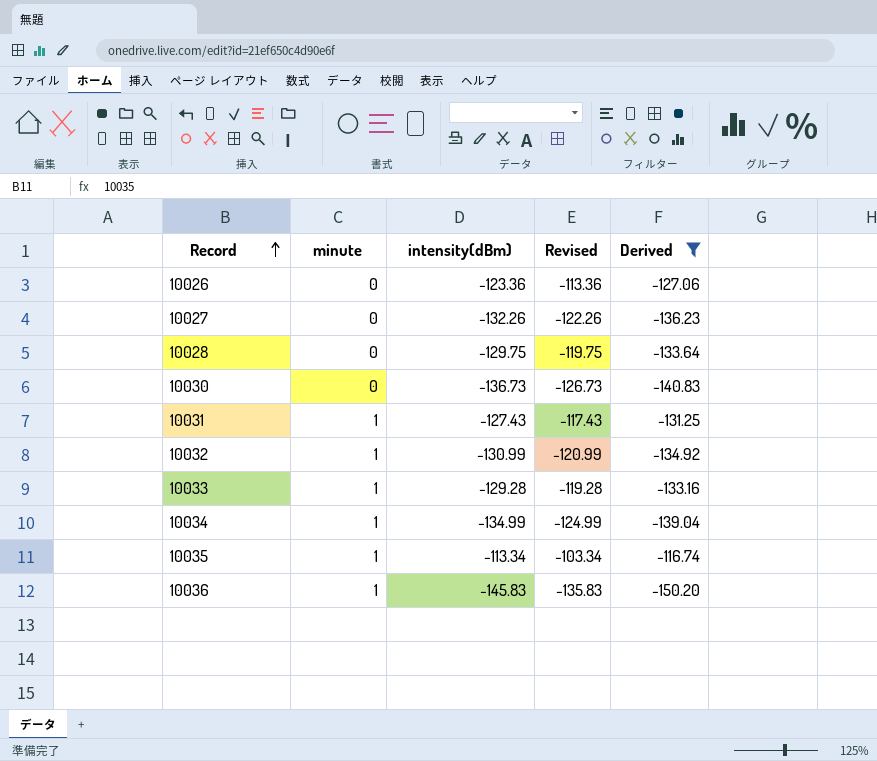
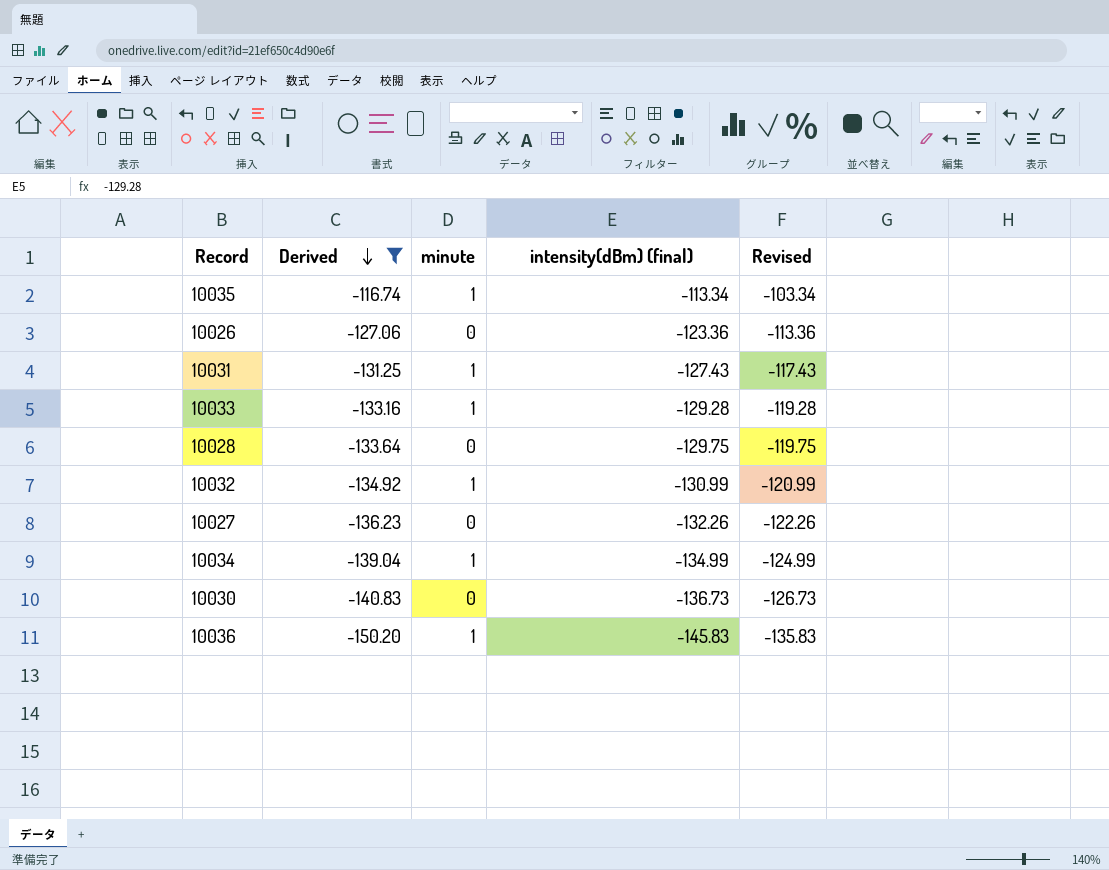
row order: Record ascending -> Derived descending
column Derived | position: 5 -> 2
column name: intensity(dBm) -> intensity(dBm) (final)

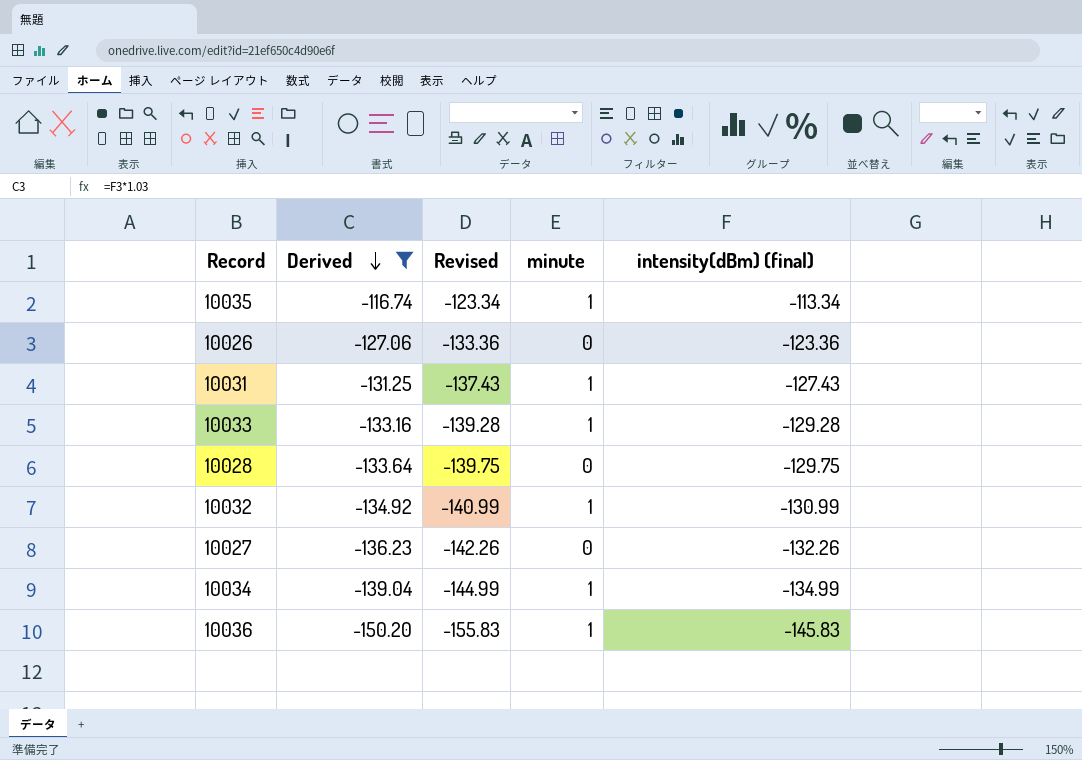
column Revised | formula: [intensity(dBm) (final)] + 10 -> [intensity(dBm) (final)] - 10
column Revised | position: 5 -> 3
row 10030: -140.83 | 0 | -136.73 | -126.73 -> none

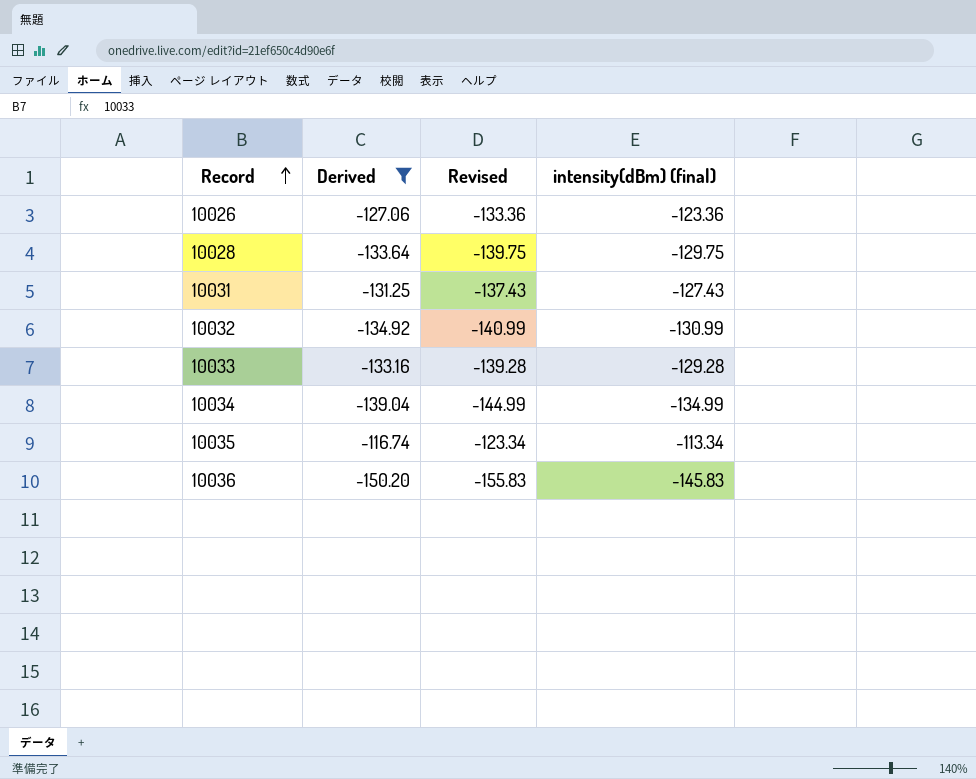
row order: Derived descending -> Record ascending
column minute | position: 4 -> none
row 10027: -136.23 | -142.26 | 0 | -132.26 -> none

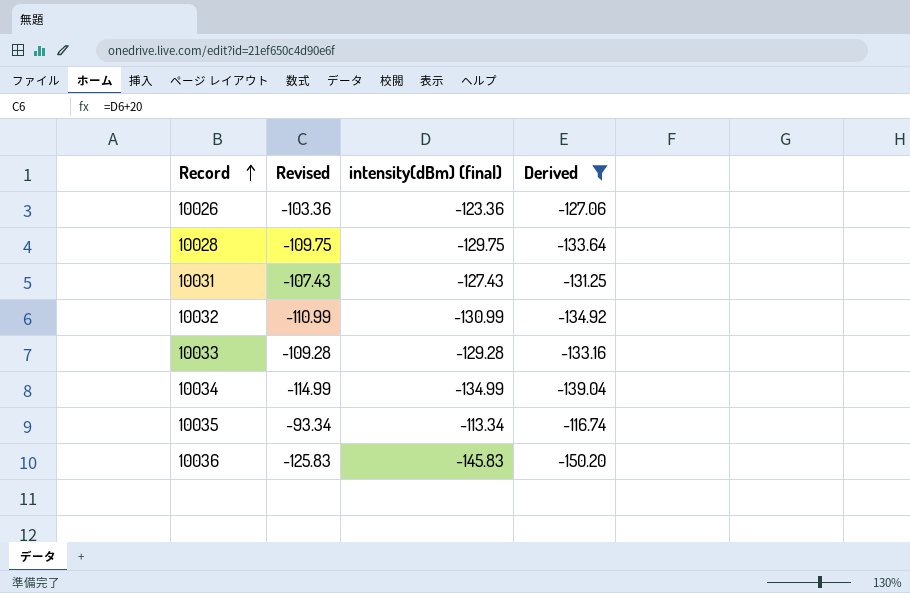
column Revised | formula: [intensity(dBm) (final)] - 10 -> [intensity(dBm) (final)] + 20
column Derived | position: 2 -> 4

